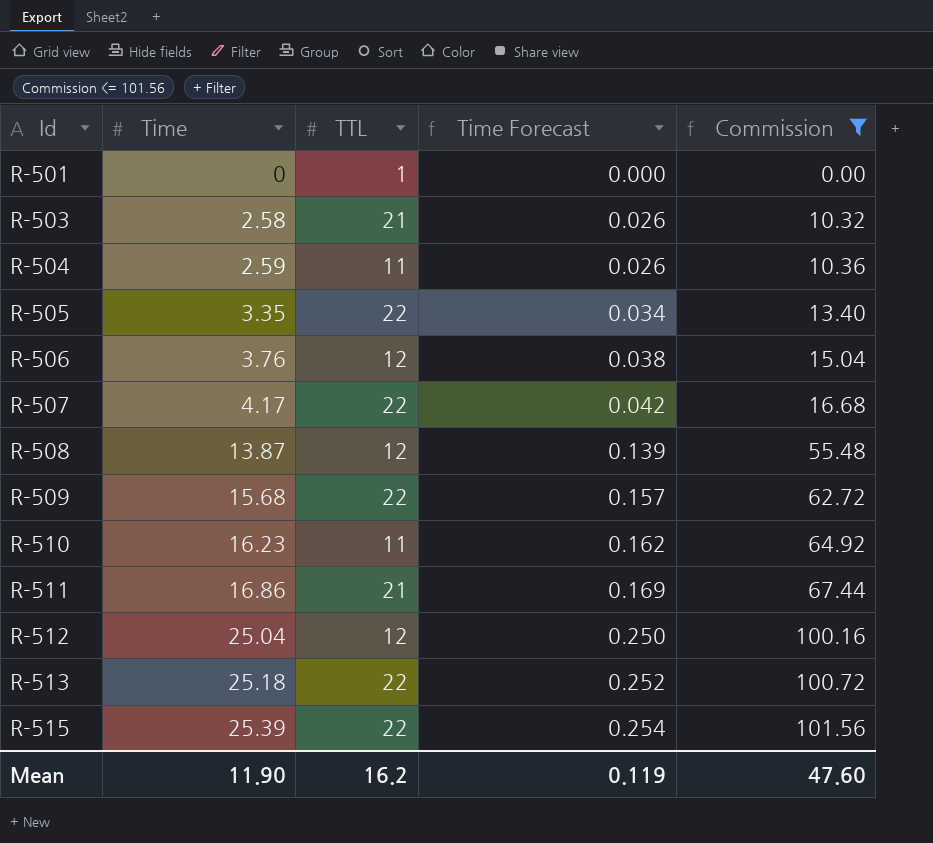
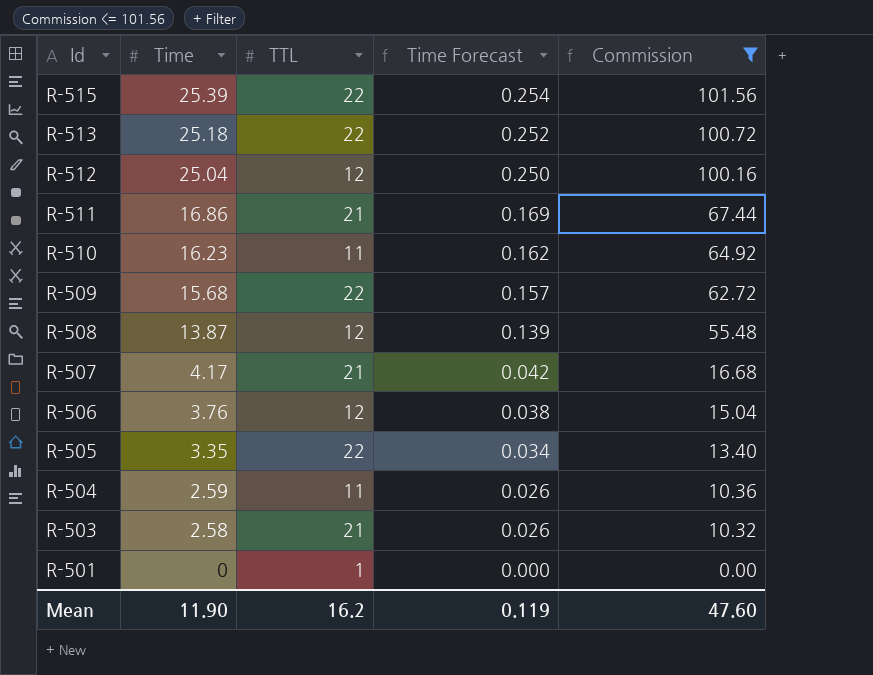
row order: Id ascending -> Id descending
R-507 | TTL: 22 -> 21

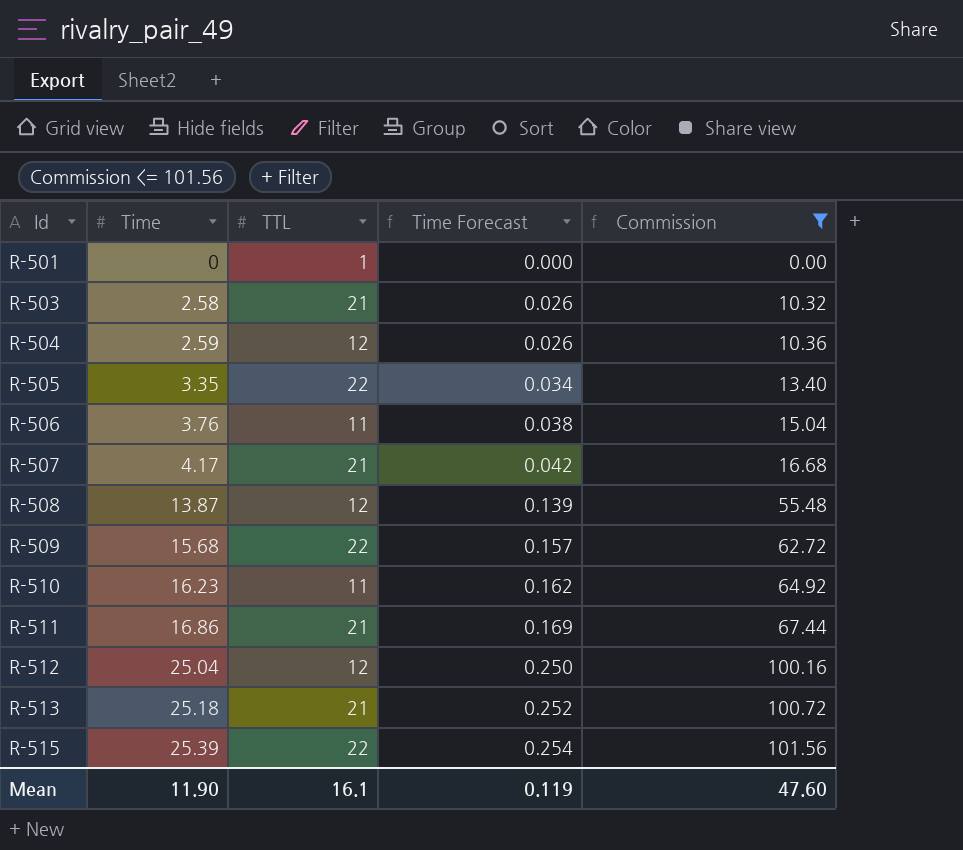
row order: Id descending -> Id ascending
R-504 | TTL: 11 -> 12
R-506 | TTL: 12 -> 11
R-513 | TTL: 22 -> 21
Mean | TTL: 16.2 -> 16.1

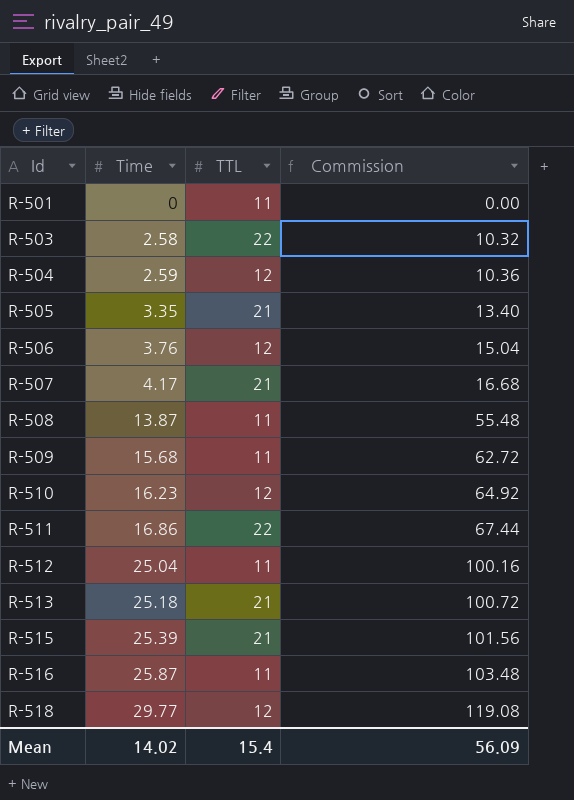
filter: Commission <= 101.56 -> none
column Time Forecast | formula: [Time] * 0.01 -> none
R-501 | TTL: 1 -> 11
R-503 | TTL: 21 -> 22
R-505 | TTL: 22 -> 21
R-506 | TTL: 11 -> 12
R-508 | TTL: 12 -> 11
R-509 | TTL: 22 -> 11
R-510 | TTL: 11 -> 12
R-511 | TTL: 21 -> 22
R-512 | TTL: 12 -> 11
R-515 | TTL: 22 -> 21
Mean | Time: 11.90 -> 14.02
Mean | TTL: 16.1 -> 15.4
Mean | Commission: 47.60 -> 56.09

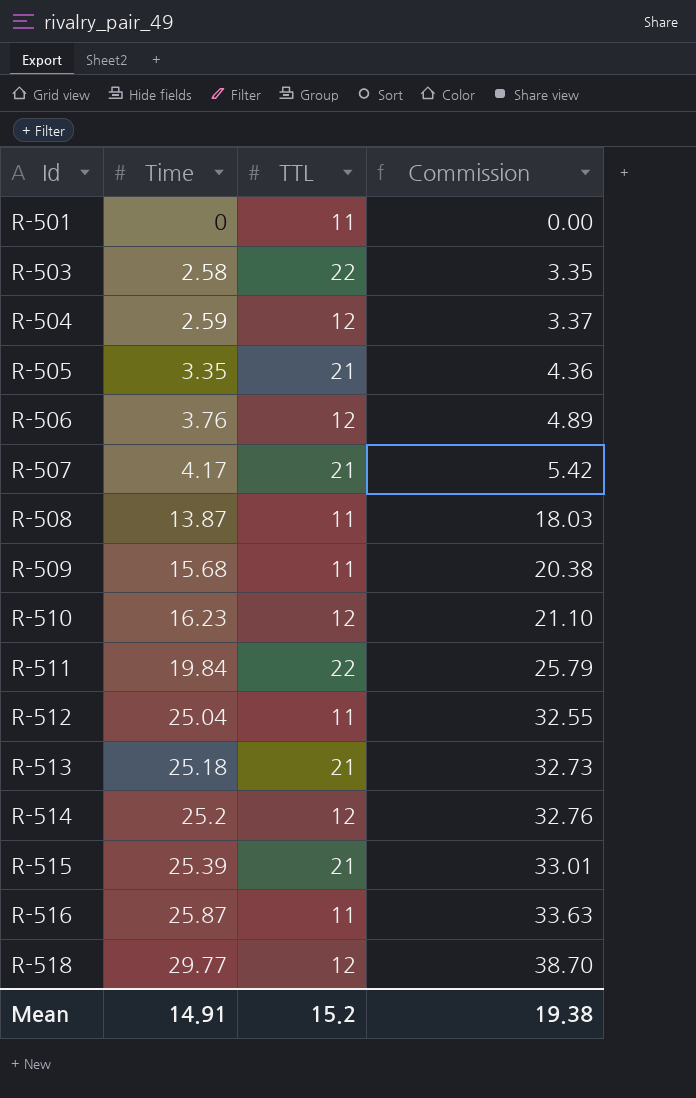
column Commission | formula: [Time] * 4 -> [Time] * 1.3
R-511 | Time: 16.86 -> 19.84
row R-514: none -> 25.2 | 12 | 32.76
Mean | Time: 14.02 -> 14.91
Mean | TTL: 15.4 -> 15.2
Mean | Commission: 56.09 -> 19.38

